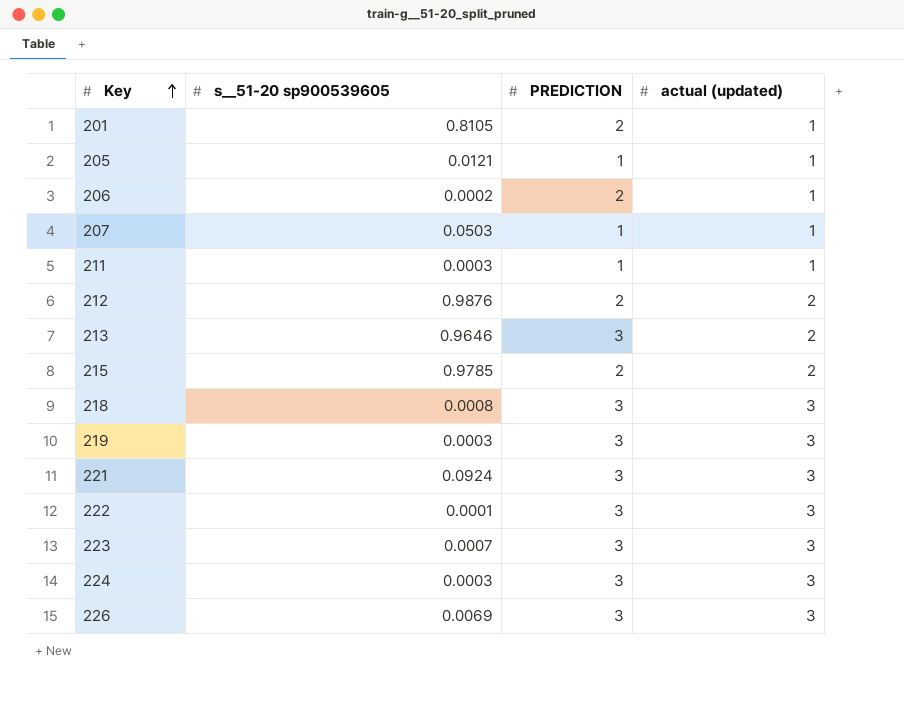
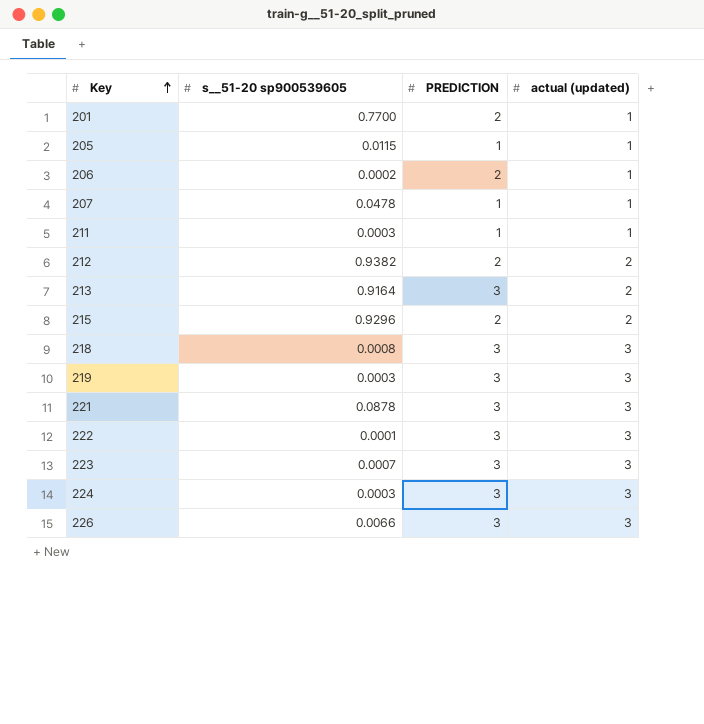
201 | s__51-20 sp900539605: 0.8105 -> 0.7700
205 | s__51-20 sp900539605: 0.0121 -> 0.0115
207 | s__51-20 sp900539605: 0.0503 -> 0.0478
212 | s__51-20 sp900539605: 0.9876 -> 0.9382
213 | s__51-20 sp900539605: 0.9646 -> 0.9164
215 | s__51-20 sp900539605: 0.9785 -> 0.9296
221 | s__51-20 sp900539605: 0.0924 -> 0.0878
226 | s__51-20 sp900539605: 0.0069 -> 0.0066

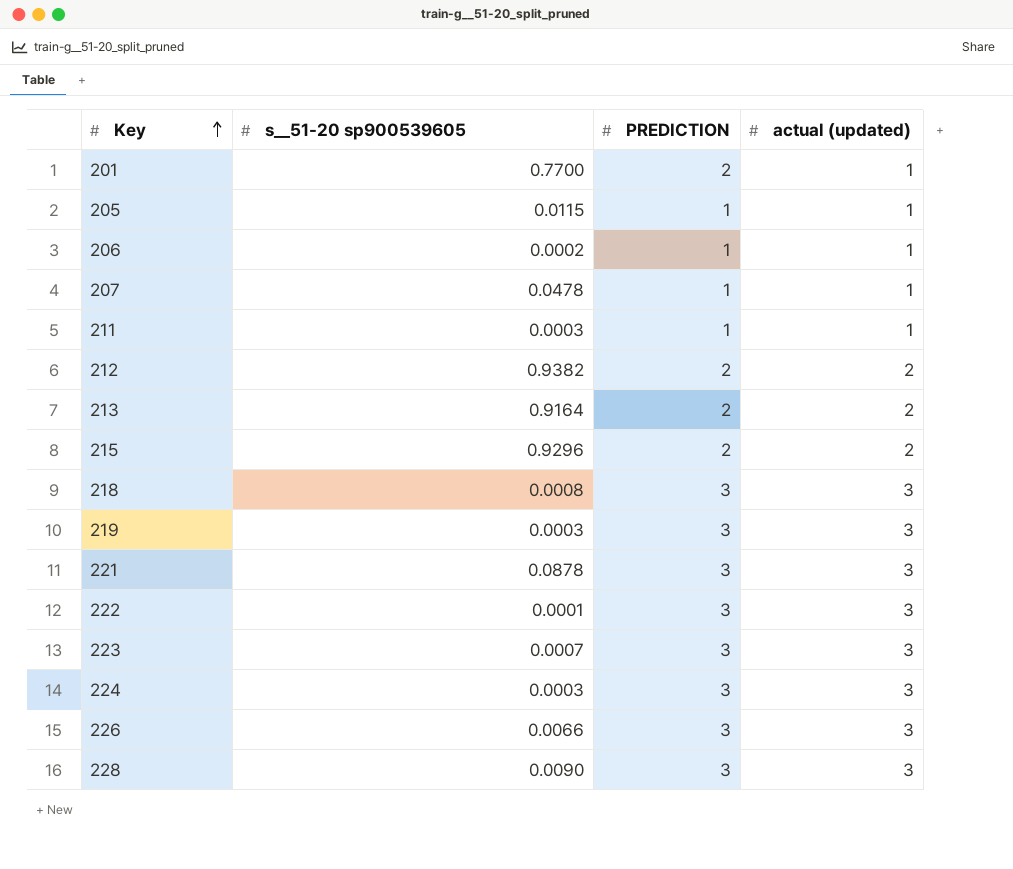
206 | PREDICTION: 2 -> 1
213 | PREDICTION: 3 -> 2
row 228: none -> 0.0090 | 3 | 3

